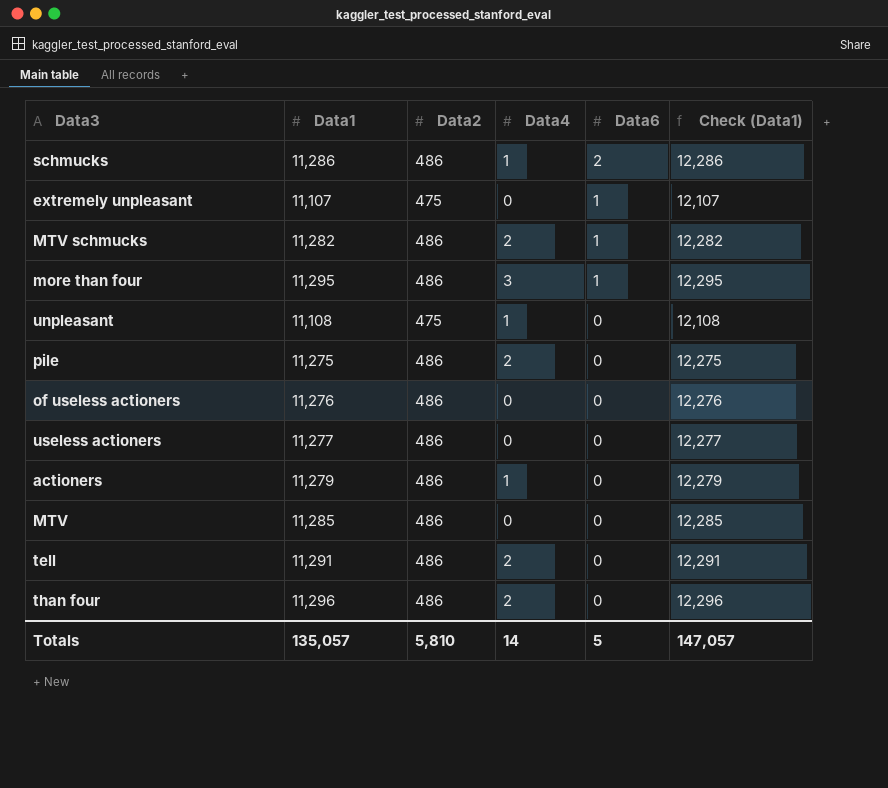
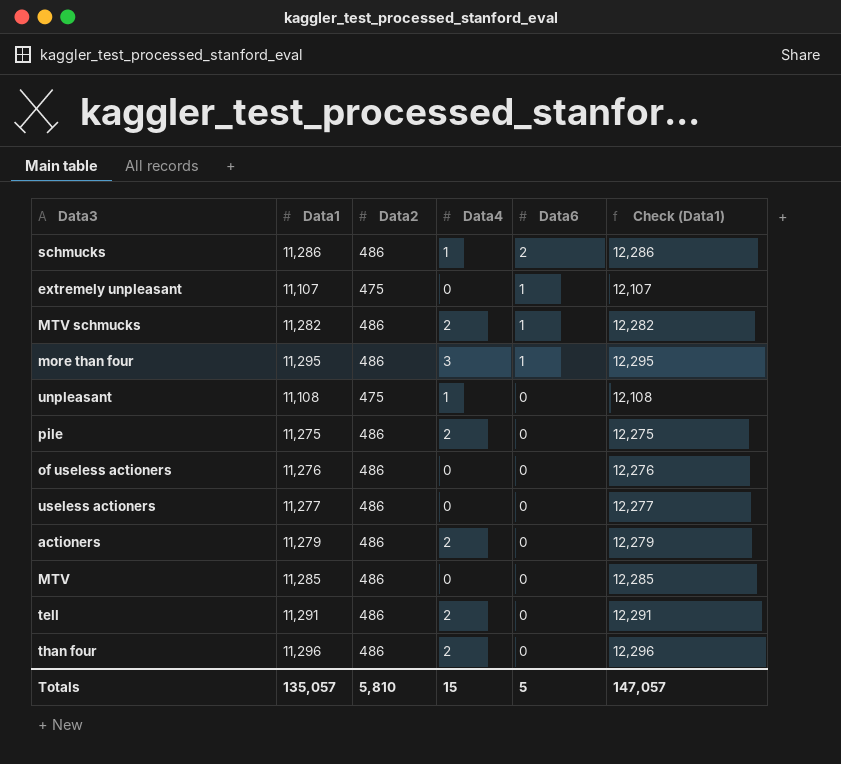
actioners | Data4: 1 -> 2
Totals | Data4: 14 -> 15

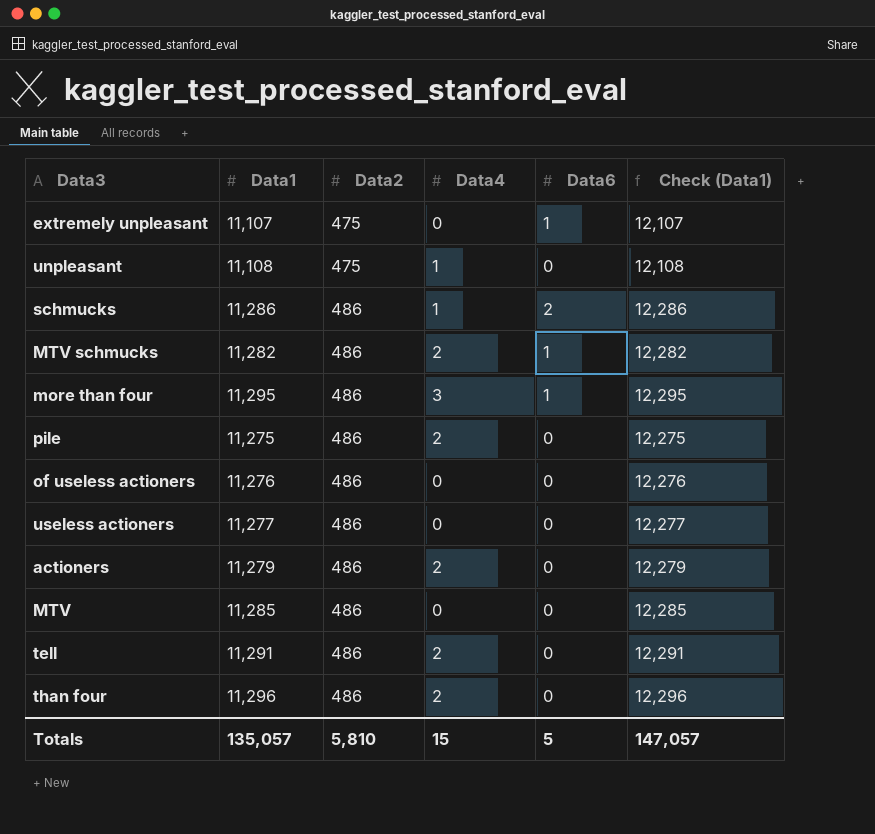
row order: Data6 descending -> Data2 ascending

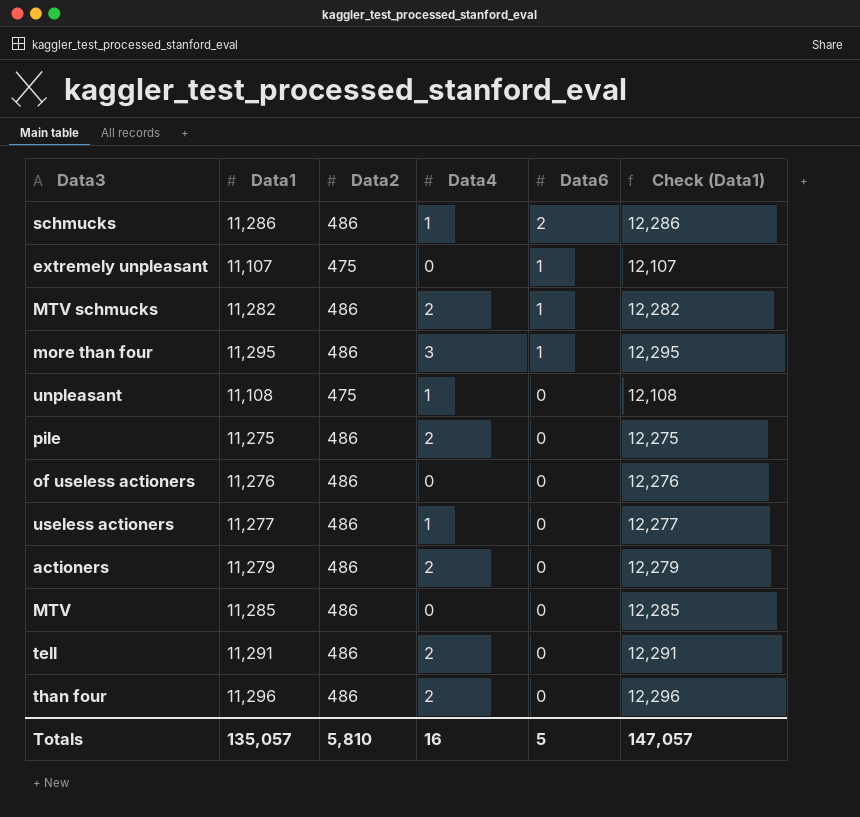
row order: Data2 ascending -> Data6 descending
useless actioners | Data4: 0 -> 1
Totals | Data4: 15 -> 16

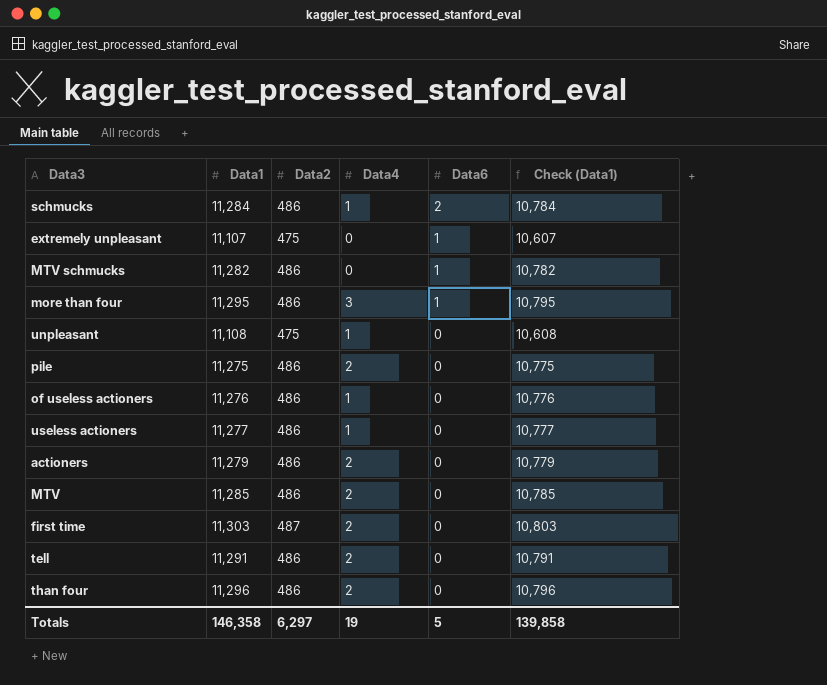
column Check (Data1) | formula: [Data1] + 1000 -> [Data1] - 500
schmucks | Data1: 11,286 -> 11,284
MTV schmucks | Data4: 2 -> 0
of useless actioners | Data4: 0 -> 1
MTV | Data4: 0 -> 2
row first time: none -> 11,303 | 487 | 2 | 0 | 10,803
Totals | Data1: 135,057 -> 146,358
Totals | Data2: 5,810 -> 6,297
Totals | Data4: 16 -> 19
Totals | Check (Data1): 147,057 -> 139,858

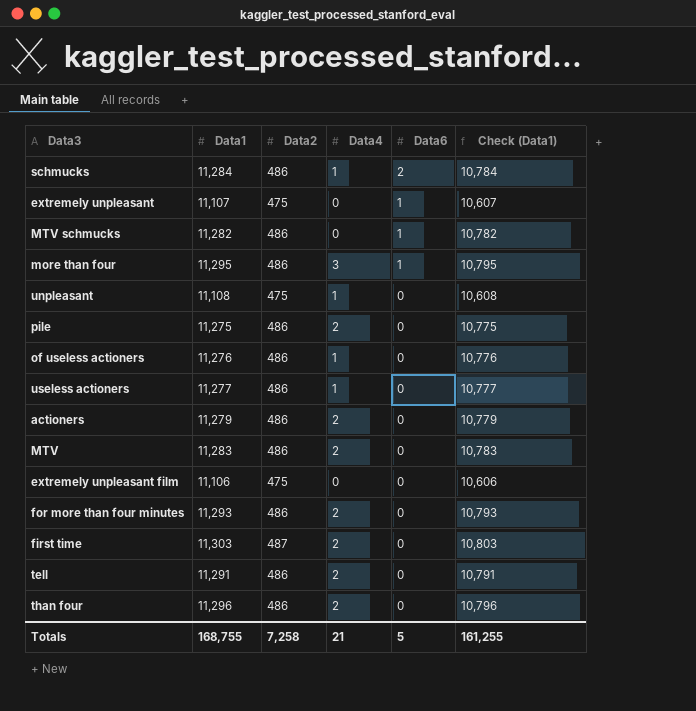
MTV | Data1: 11,285 -> 11,283
MTV | Check (Data1): 10,785 -> 10,783
row extremely unpleasant film: none -> 11,106 | 475 | 0 | 0 | 10,606
row for more than four minutes: none -> 11,293 | 486 | 2 | 0 | 10,793
Totals | Data1: 146,358 -> 168,755
Totals | Data2: 6,297 -> 7,258
Totals | Data4: 19 -> 21
Totals | Check (Data1): 139,858 -> 161,255

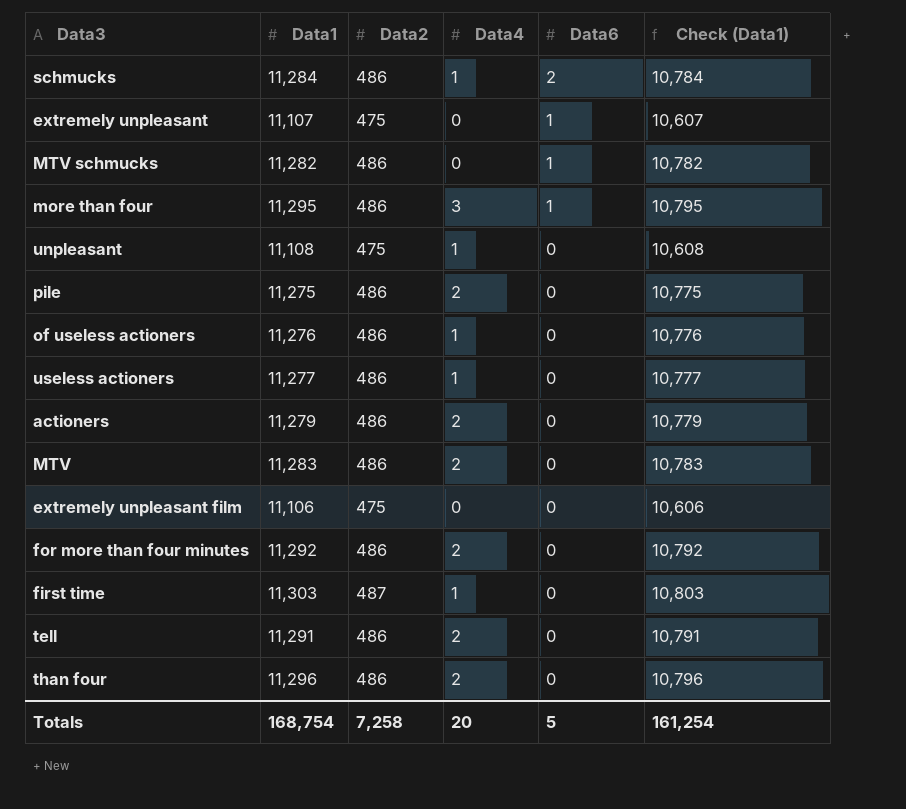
for more than four minutes | Data1: 11,293 -> 11,292
for more than four minutes | Check (Data1): 10,793 -> 10,792
first time | Data4: 2 -> 1
Totals | Data1: 168,755 -> 168,754
Totals | Data4: 21 -> 20
Totals | Check (Data1): 161,255 -> 161,254

